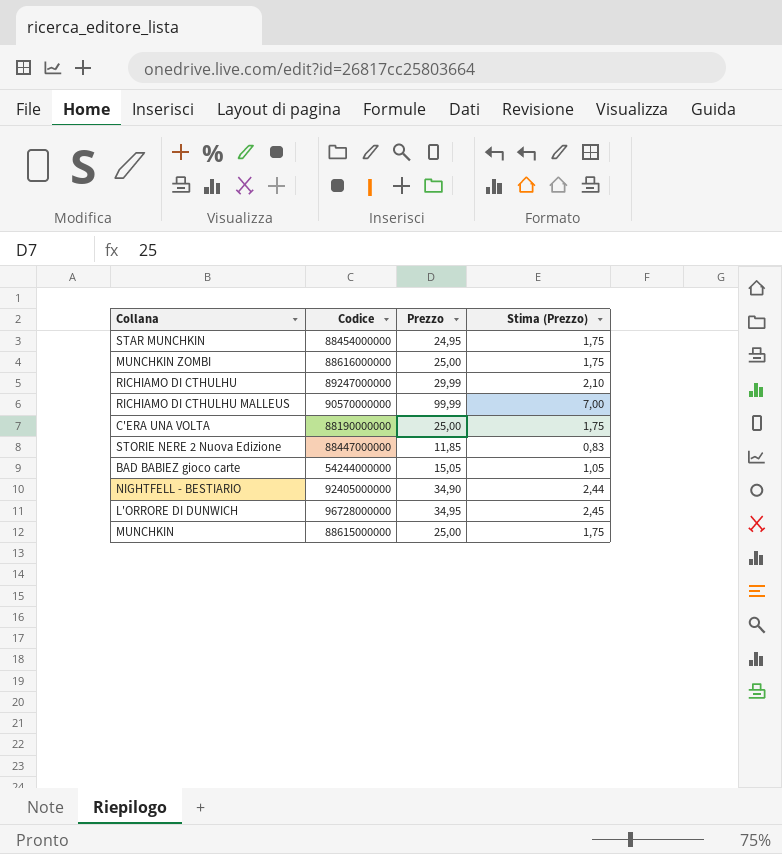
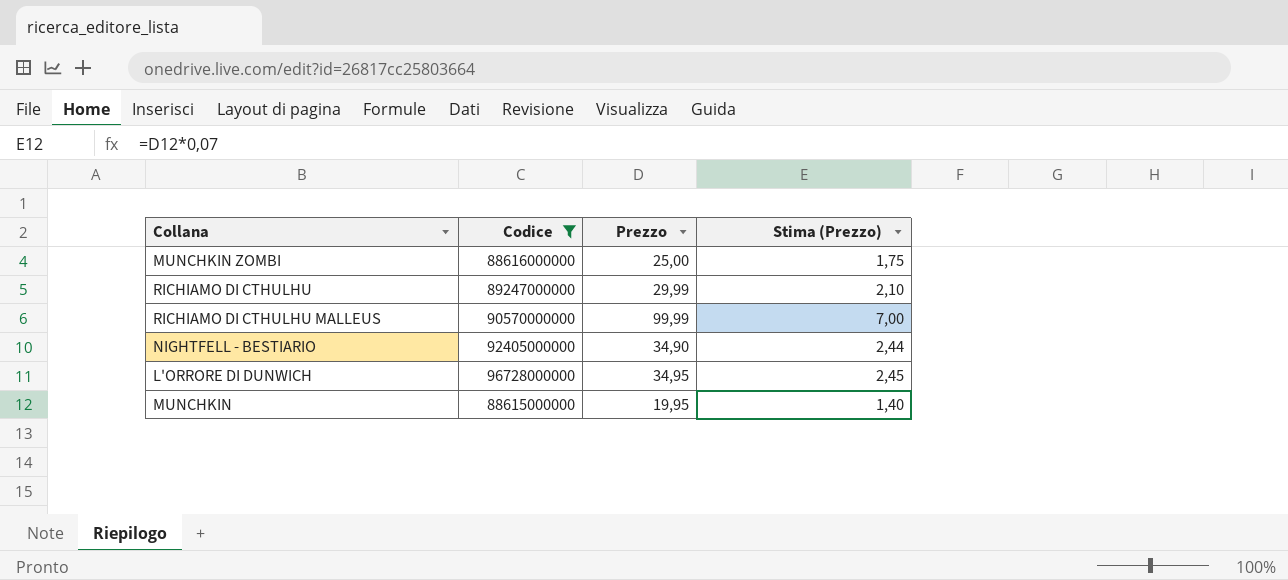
filter: none -> Codice >= 88615000000
MUNCHKIN | Prezzo: 25,00 -> 19,95
MUNCHKIN | Stima (Prezzo): 1,75 -> 1,40

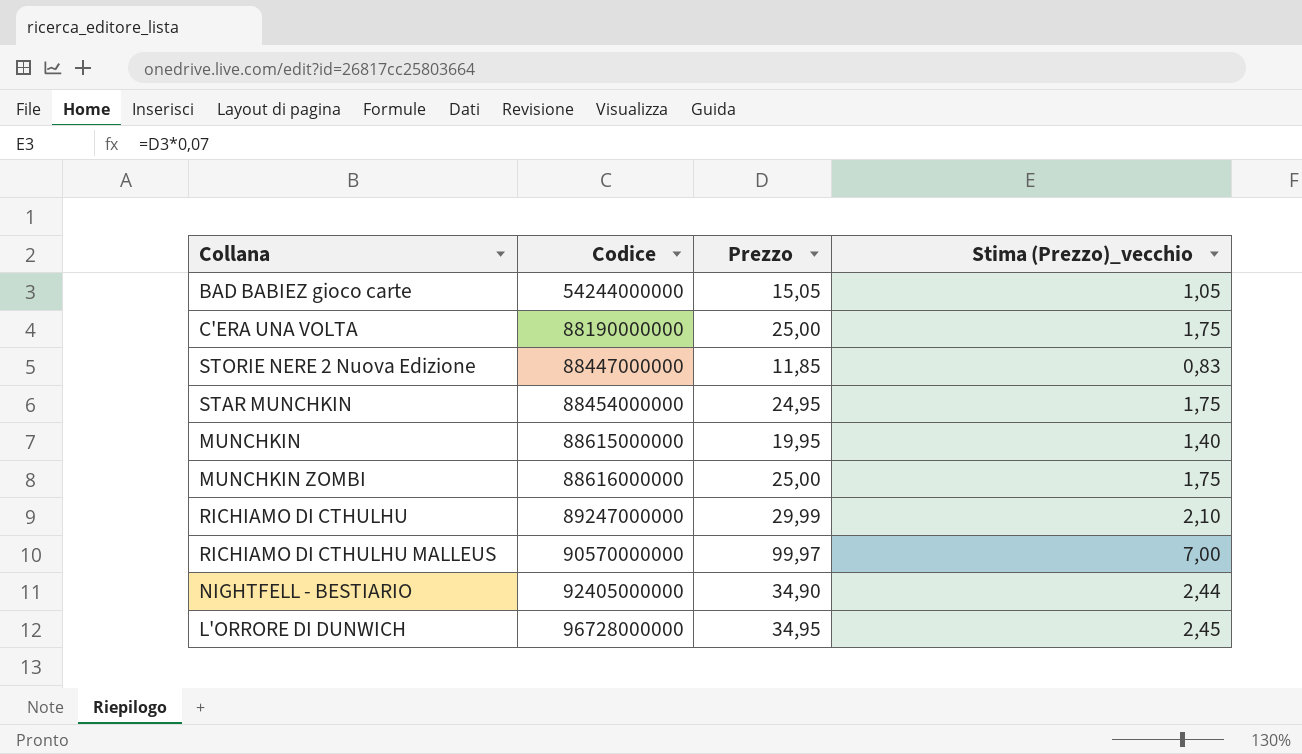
filter: Codice >= 88615000000 -> none
row order: none -> Codice ascending
column name: Stima (Prezzo) -> Stima (Prezzo)_vecchio
RICHIAMO DI CTHULHU MALLEUS | Prezzo: 99,99 -> 99,97

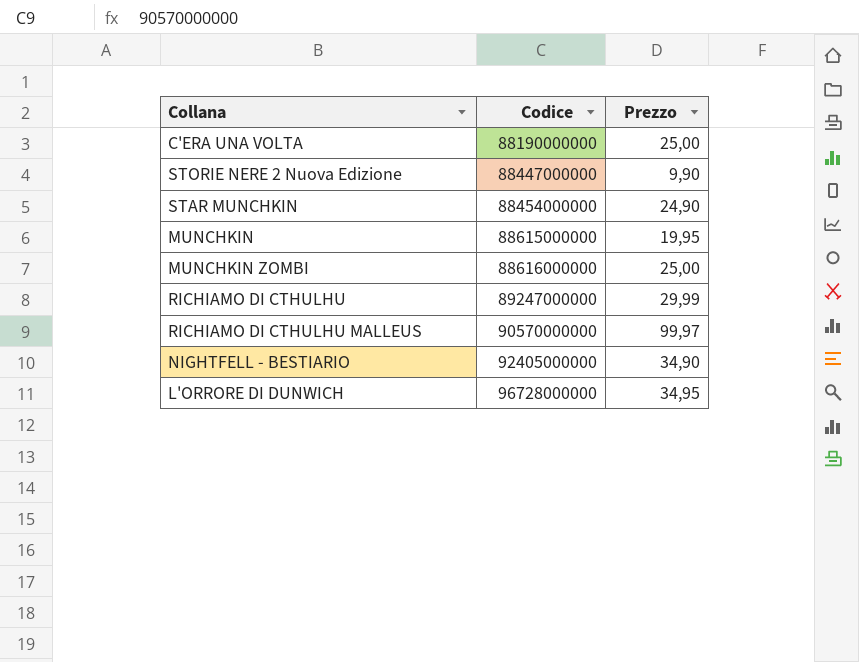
column Stima (Prezzo)_vecchio | formula: [Prezzo] * 0,07 -> none
row BAD BABIEZ gioco carte: 54244000000 | 15,05 | 1,05 -> none
STORIE NERE 2 Nuova Edizione | Prezzo: 11,85 -> 9,90
STAR MUNCHKIN | Prezzo: 24,95 -> 24,90

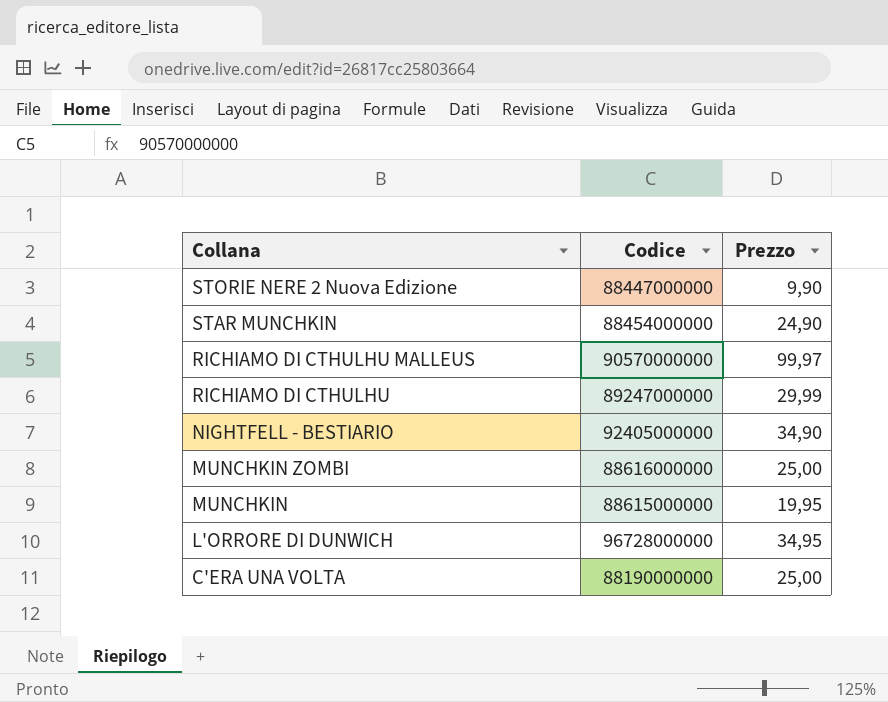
row order: Codice ascending -> Collana descending

